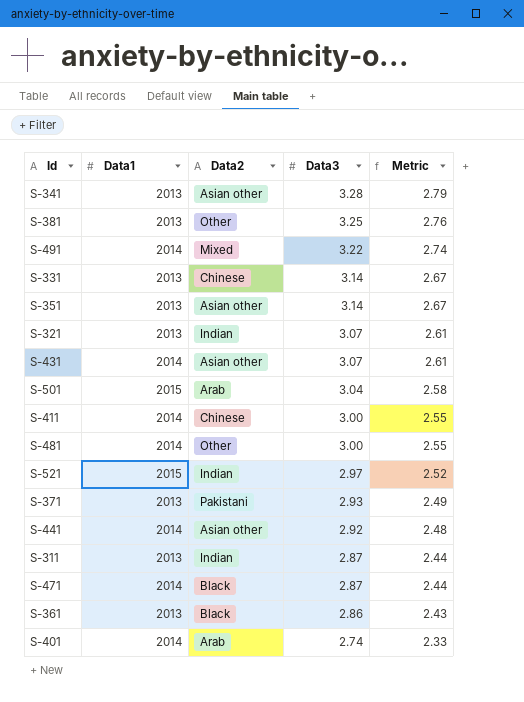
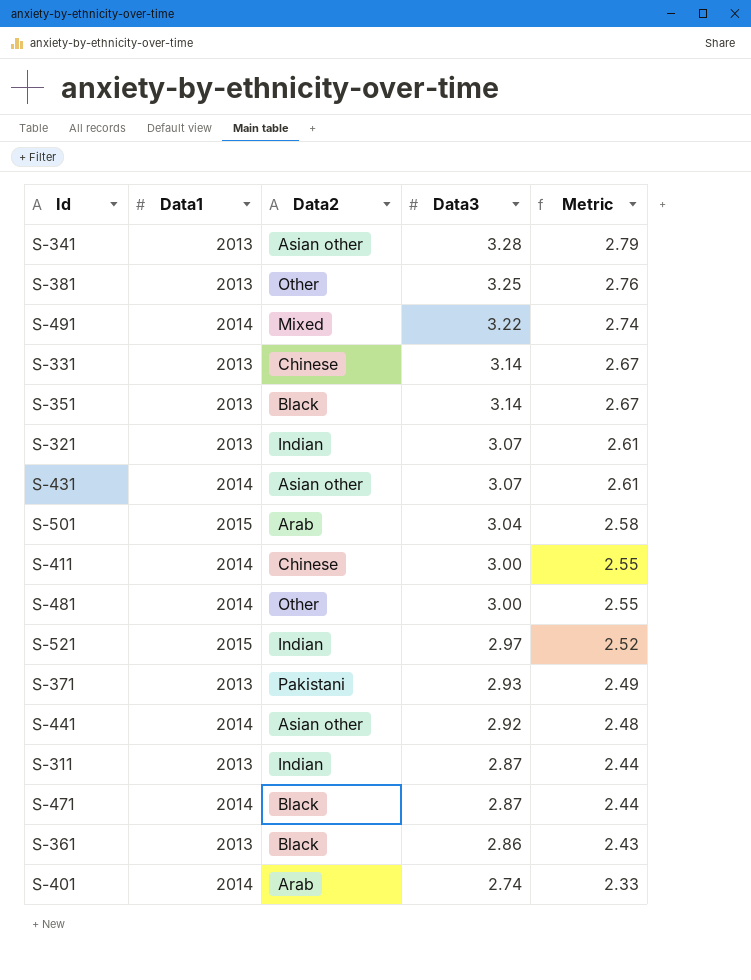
S-351 | Data2: Asian other -> Black

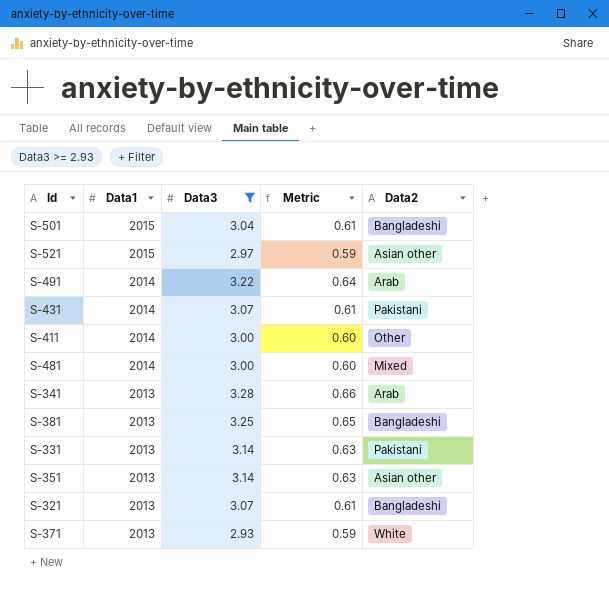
filter: none -> Data3 >= 2.93
row order: Data3 descending -> Data1 descending
column Metric | formula: [Data3] * 0.85 -> [Data3] * 0.2
column Data2 | position: 3 -> 5
S-501 | Data2: Arab -> Bangladeshi
S-521 | Data2: Indian -> Asian other
S-491 | Data2: Mixed -> Arab
S-431 | Data2: Asian other -> Pakistani
S-411 | Data2: Chinese -> Other
S-481 | Data2: Other -> Mixed
S-341 | Data2: Asian other -> Arab
S-381 | Data2: Other -> Bangladeshi
S-331 | Data2: Chinese -> Pakistani
S-351 | Data2: Black -> Asian other
S-321 | Data2: Indian -> Bangladeshi
S-371 | Data2: Pakistani -> White

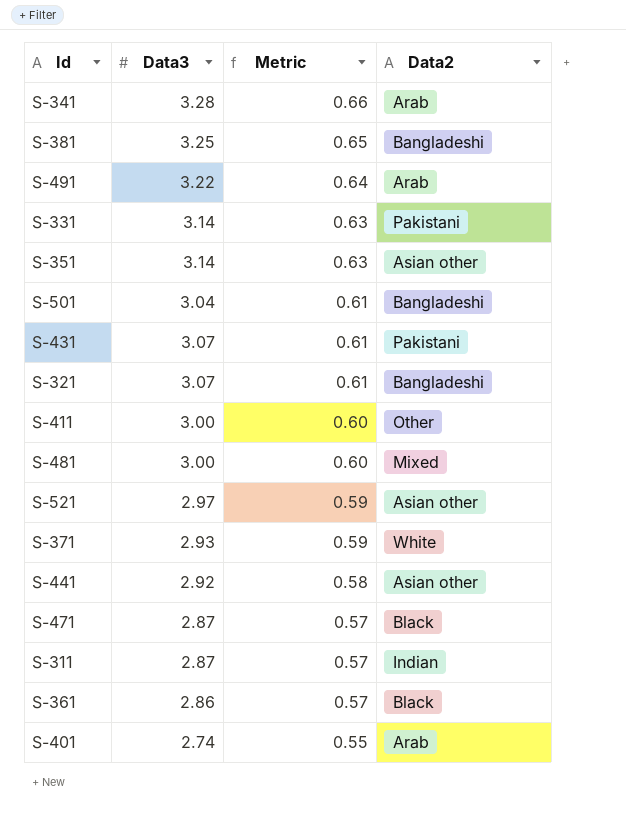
filter: Data3 >= 2.93 -> none
row order: Data1 descending -> Metric descending
column Data1 | position: 2 -> none

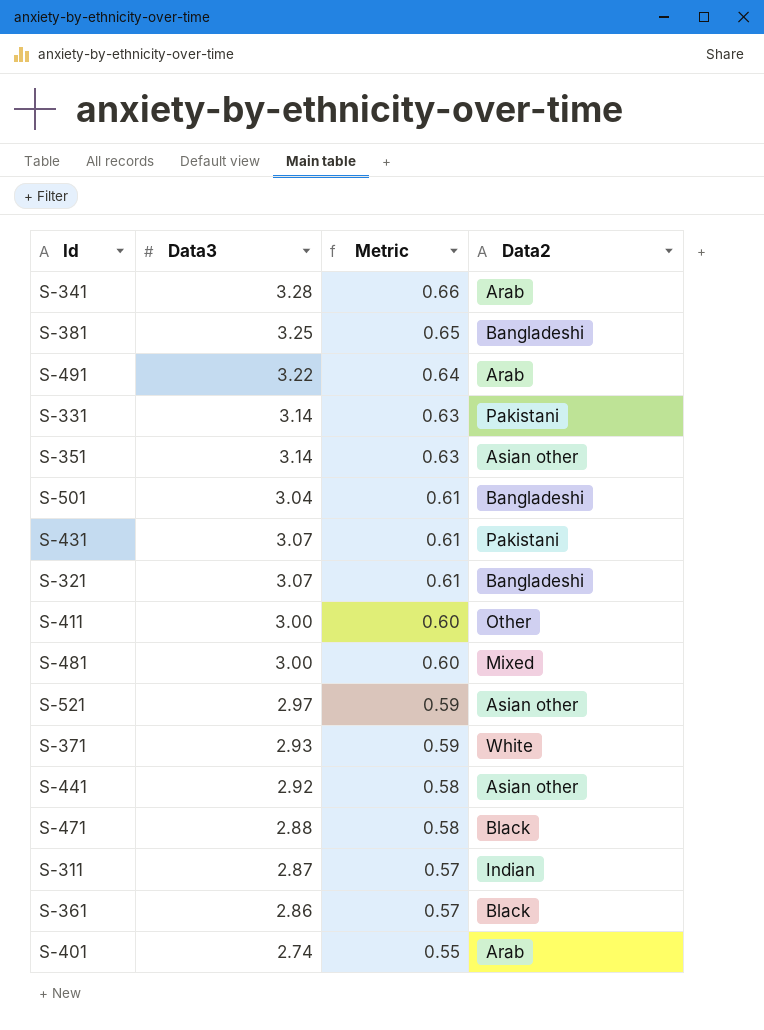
S-471 | Data3: 2.87 -> 2.88
S-471 | Metric: 0.57 -> 0.58

